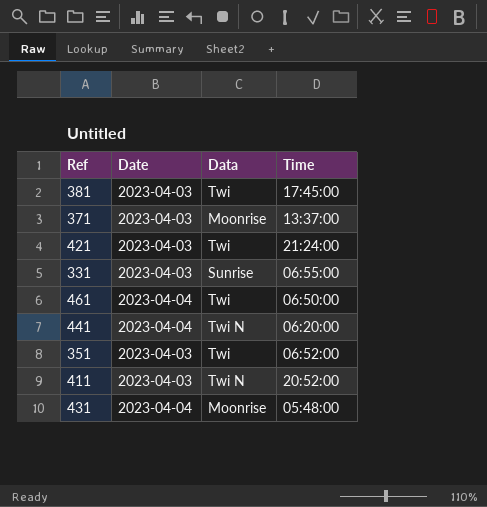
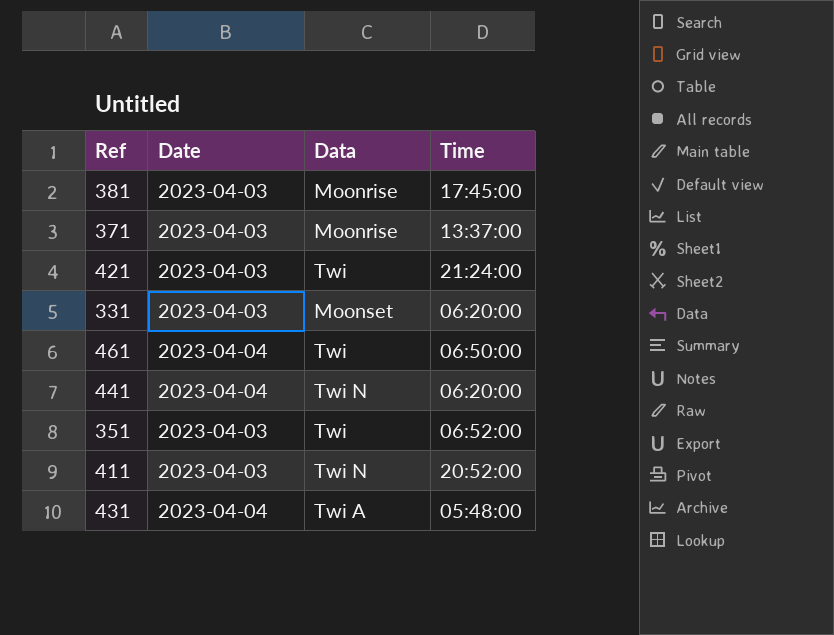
381 | Data: Twi -> Moonrise
331 | Data: Sunrise -> Moonset
331 | Time: 06:55:00 -> 06:20:00
431 | Data: Moonrise -> Twi A

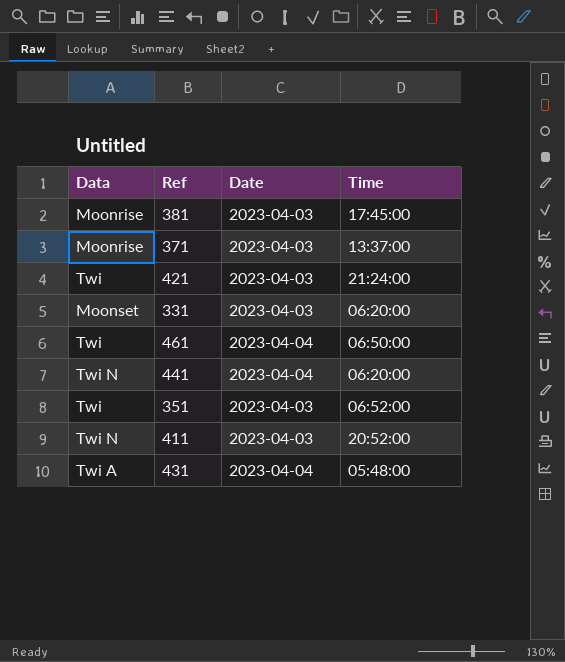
column Data | position: 3 -> 1

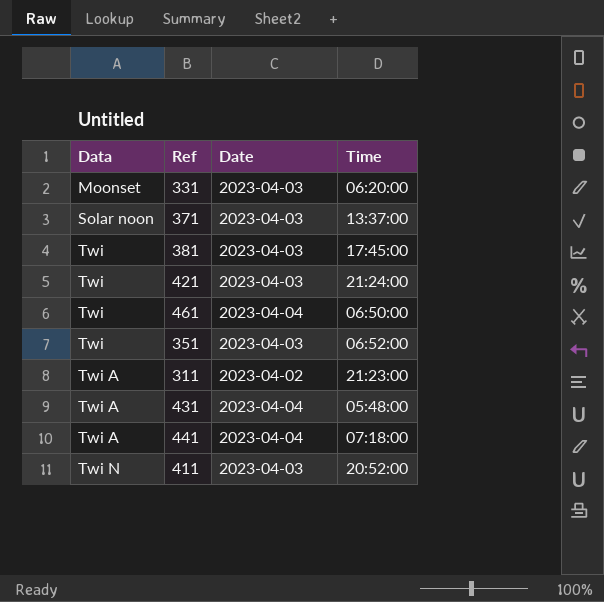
row order: none -> Data ascending
371 | Data: Moonrise -> Solar noon
381 | Data: Moonrise -> Twi
row 311: none -> Twi A | 2023-04-02 | 21:23:00
441 | Data: Twi N -> Twi A
441 | Time: 06:20:00 -> 07:18:00

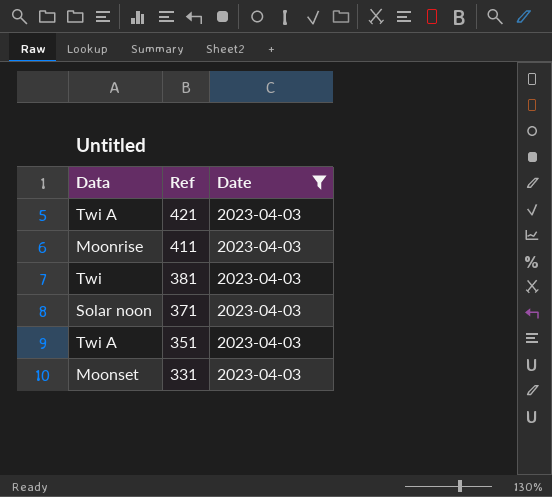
filter: none -> Date = 2023-04-03
row order: Data ascending -> Ref descending
column Time | position: 4 -> none
421 | Data: Twi -> Twi A
411 | Data: Twi N -> Moonrise
351 | Data: Twi -> Twi A

